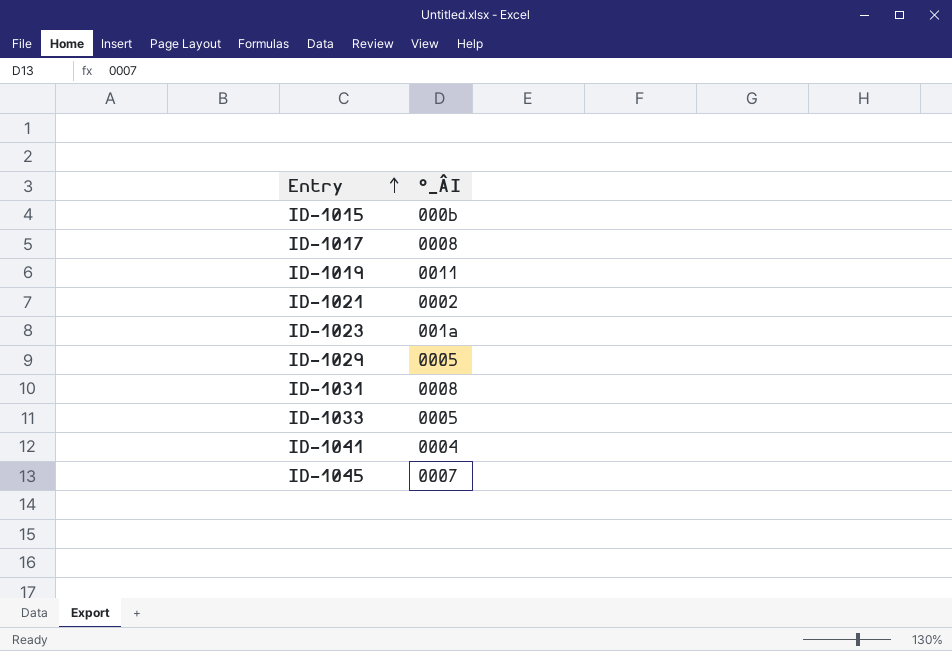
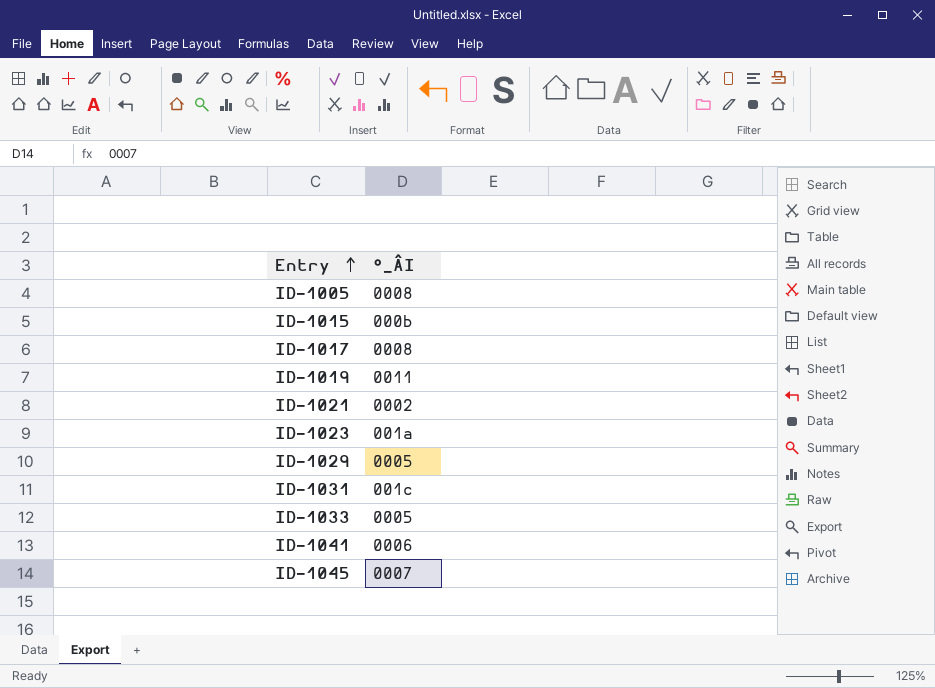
row ID-1005: none -> 0008
ID-1031 | °_ÂI: 0008 -> 001c
ID-1041 | °_ÂI: 0004 -> 0006

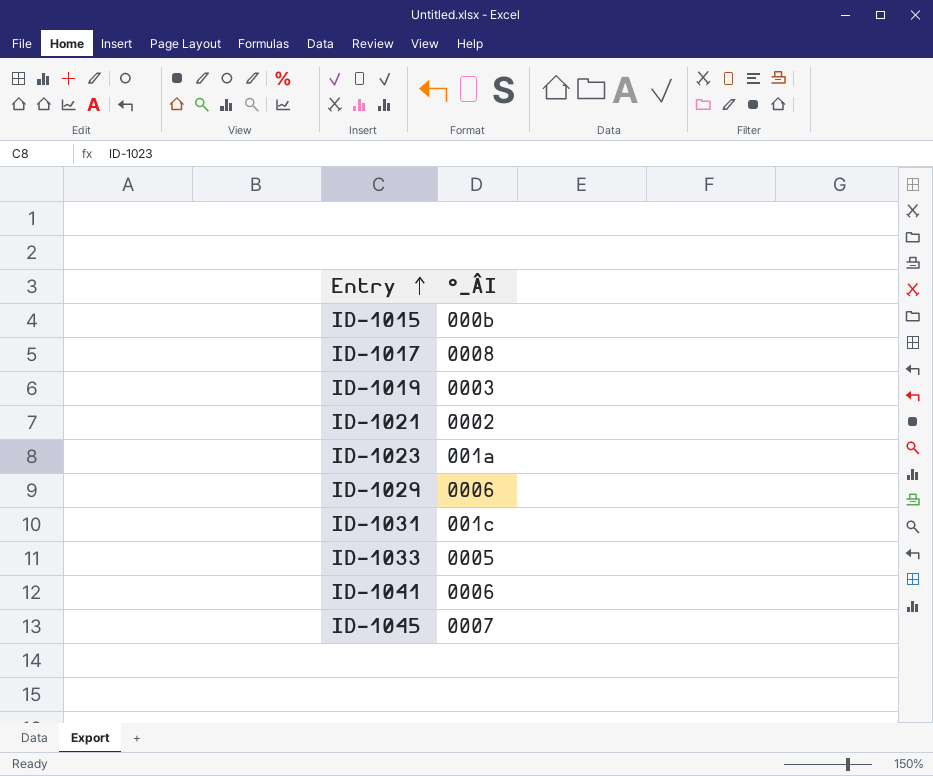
row ID-1005: 0008 -> none
ID-1019 | °_ÂI: 0011 -> 0003
ID-1029 | °_ÂI: 0005 -> 0006

